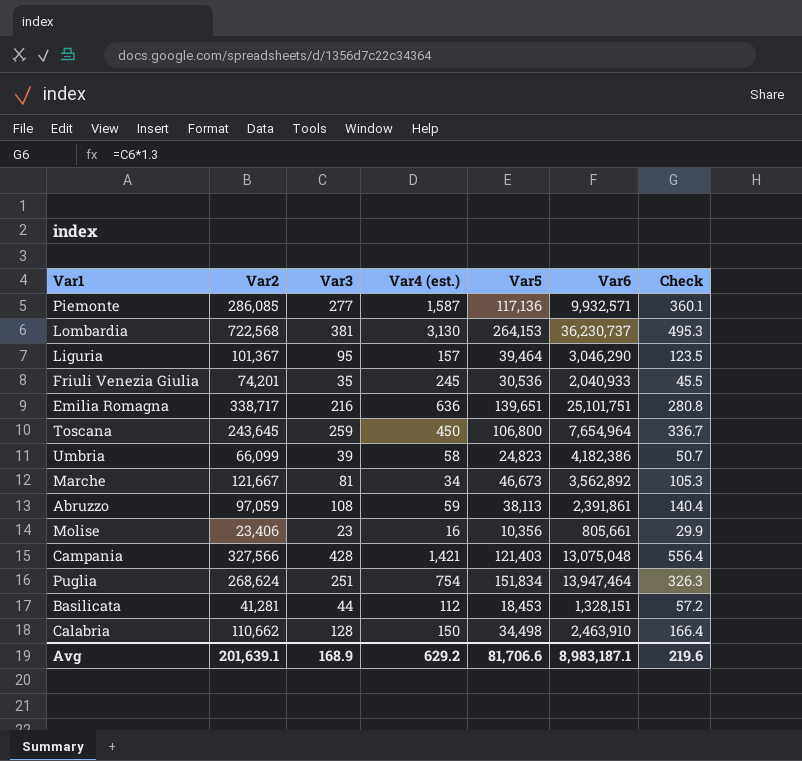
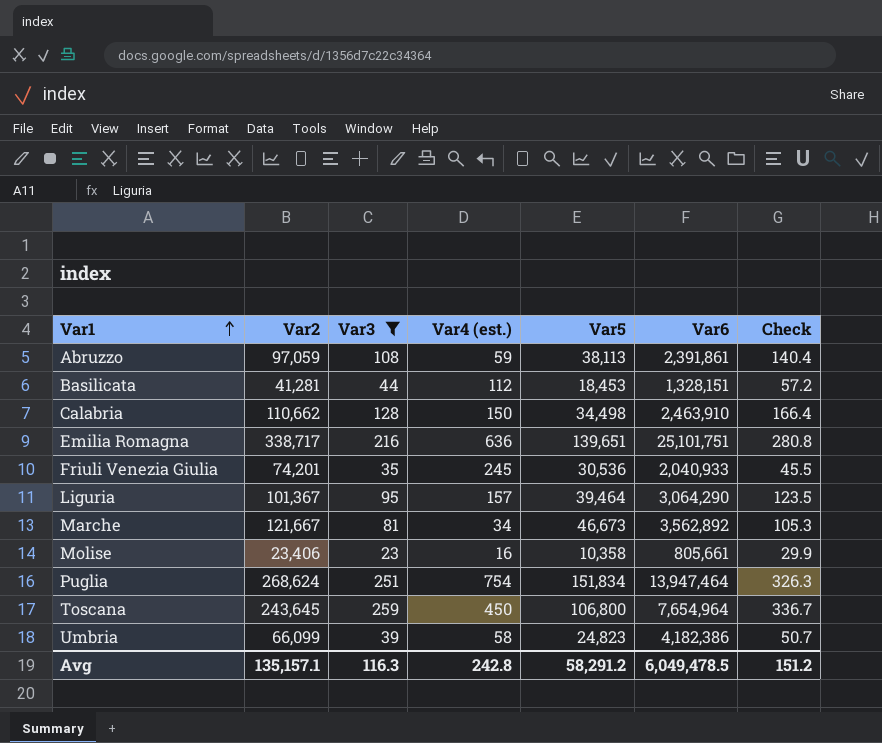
filter: none -> Var3 <= 259
row order: none -> Var1 ascending
Liguria | Var6: 3,046,290 -> 3,064,290
Molise | Var5: 10,356 -> 10,358
Avg | Var2: 201,639.1 -> 135,157.1
Avg | Var3: 168.9 -> 116.3
Avg | Var4 (est.): 629.2 -> 242.8
Avg | Var5: 81,706.6 -> 58,291.2
Avg | Var6: 8,983,187.1 -> 6,049,478.5
Avg | Check: 219.6 -> 151.2

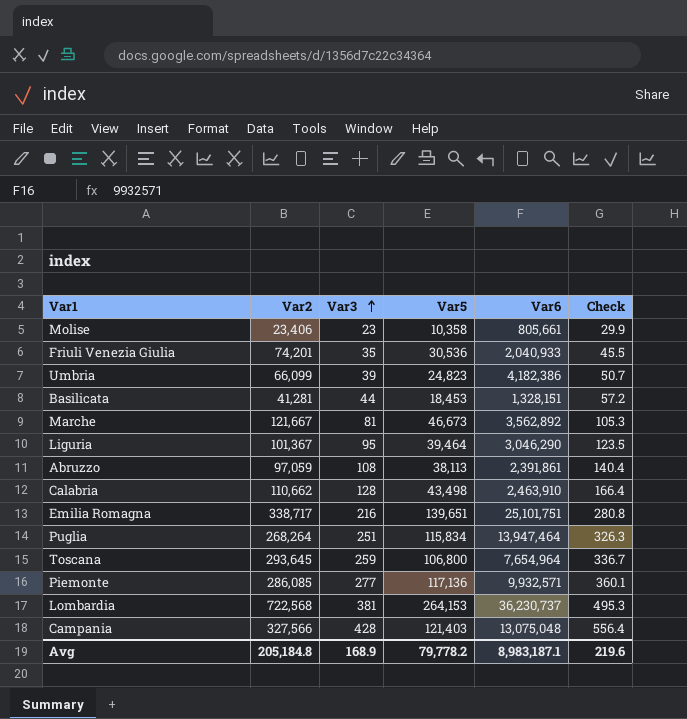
filter: Var3 <= 259 -> none
row order: Var1 ascending -> Var3 ascending
column Var4 (est.) | position: 4 -> none
Liguria | Var6: 3,064,290 -> 3,046,290
Calabria | Var5: 34,498 -> 43,498
Puglia | Var2: 268,624 -> 268,264
Puglia | Var5: 151,834 -> 115,834
Toscana | Var2: 243,645 -> 293,645
Avg | Var2: 135,157.1 -> 205,184.8
Avg | Var3: 116.3 -> 168.9
Avg | Var5: 58,291.2 -> 79,778.2
Avg | Var6: 6,049,478.5 -> 8,983,187.1
Avg | Check: 151.2 -> 219.6

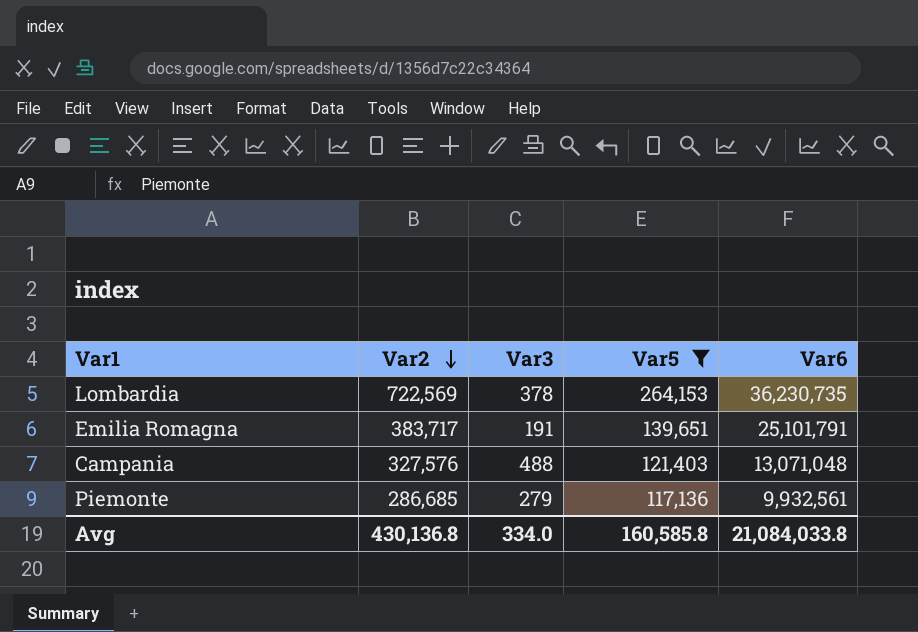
filter: none -> Var5 >= 117,136
row order: Var3 ascending -> Var2 descending
column Check | formula: [Var3] * 1.3 -> none
Lombardia | Var2: 722,568 -> 722,569
Lombardia | Var3: 381 -> 378
Lombardia | Var6: 36,230,737 -> 36,230,735
Emilia Romagna | Var2: 338,717 -> 383,717
Emilia Romagna | Var3: 216 -> 191
Emilia Romagna | Var6: 25,101,751 -> 25,101,791
Campania | Var2: 327,566 -> 327,576
Campania | Var3: 428 -> 488
Campania | Var6: 13,075,048 -> 13,071,048
Piemonte | Var2: 286,085 -> 286,685
Piemonte | Var3: 277 -> 279
Piemonte | Var6: 9,932,571 -> 9,932,561
Avg | Var2: 205,184.8 -> 430,136.8
Avg | Var3: 168.9 -> 334.0
Avg | Var5: 79,778.2 -> 160,585.8
Avg | Var6: 8,983,187.1 -> 21,084,033.8

